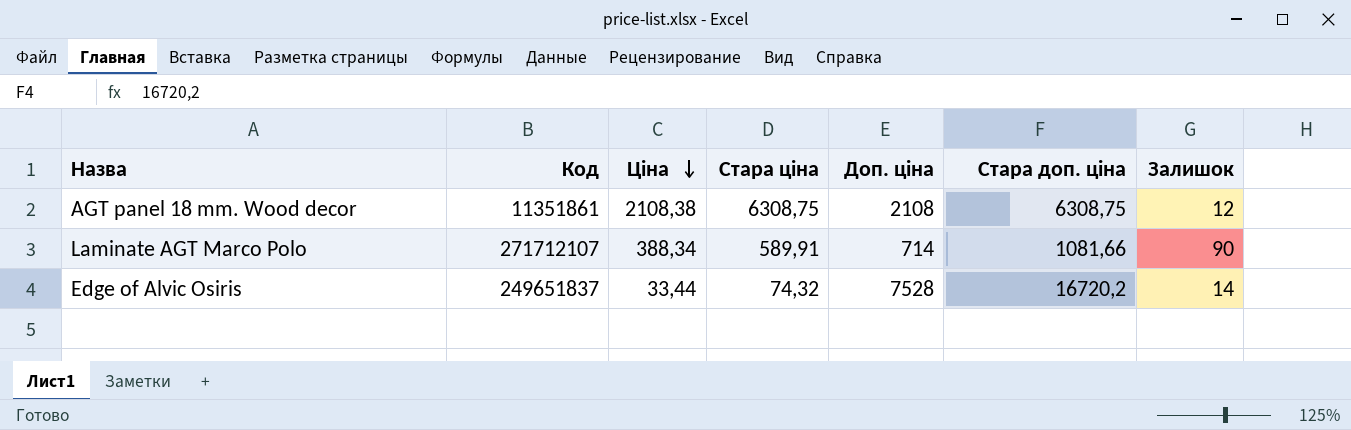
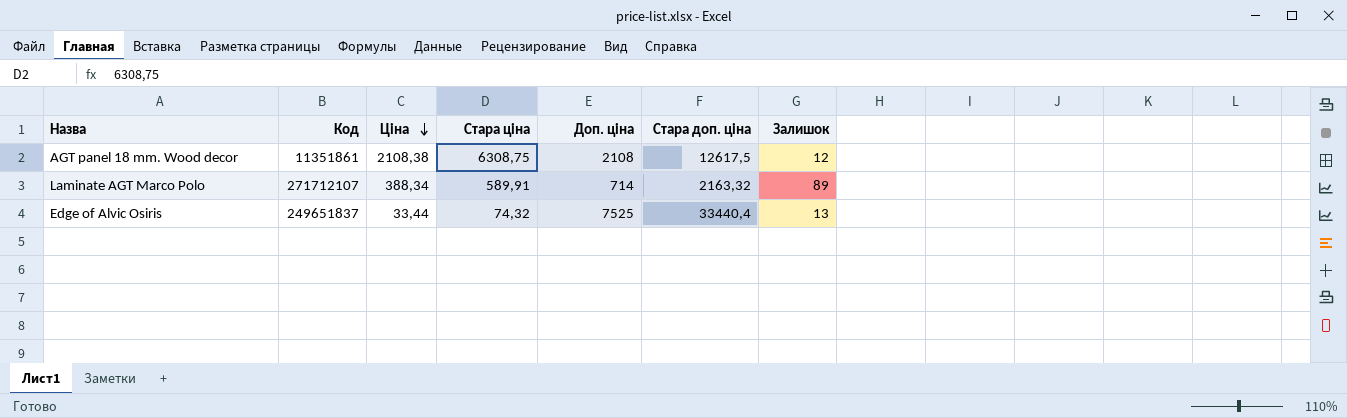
AGT panel 18 mm. Wood decor | Стара доп. ціна: 6308,75 -> 12617,5
Laminate AGT Marco Polo | Стара доп. ціна: 1081,66 -> 2163,32
Laminate AGT Marco Polo | Залишок: 90 -> 89
Edge of Alvic Osiris | Доп. ціна: 7528 -> 7525
Edge of Alvic Osiris | Стара доп. ціна: 16720,2 -> 33440,4
Edge of Alvic Osiris | Залишок: 14 -> 13

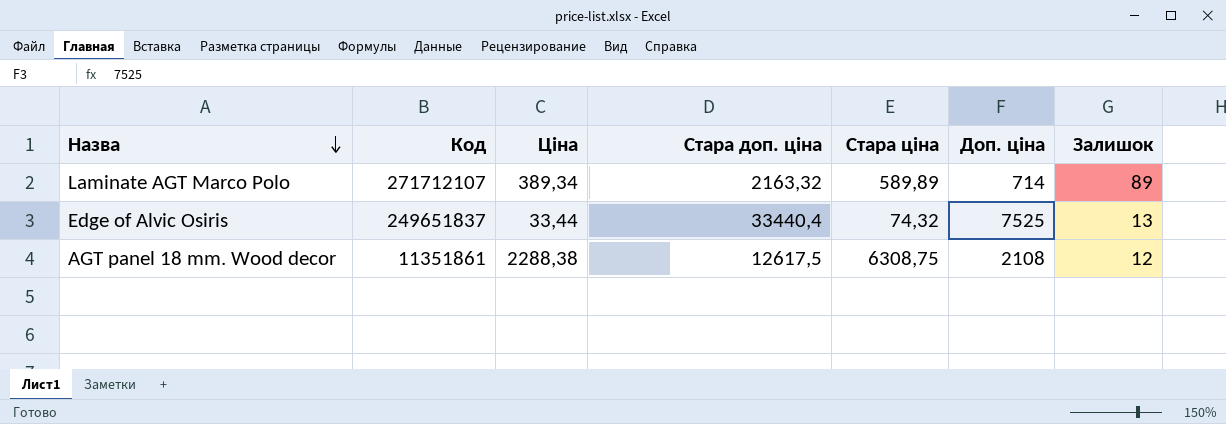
row order: Ціна descending -> Назва descending
column Стара доп. ціна | position: 6 -> 4
Laminate AGT Marco Polo | Ціна: 388,34 -> 389,34
Laminate AGT Marco Polo | Стара ціна: 589,91 -> 589,89
AGT panel 18 mm. Wood decor | Ціна: 2108,38 -> 2288,38

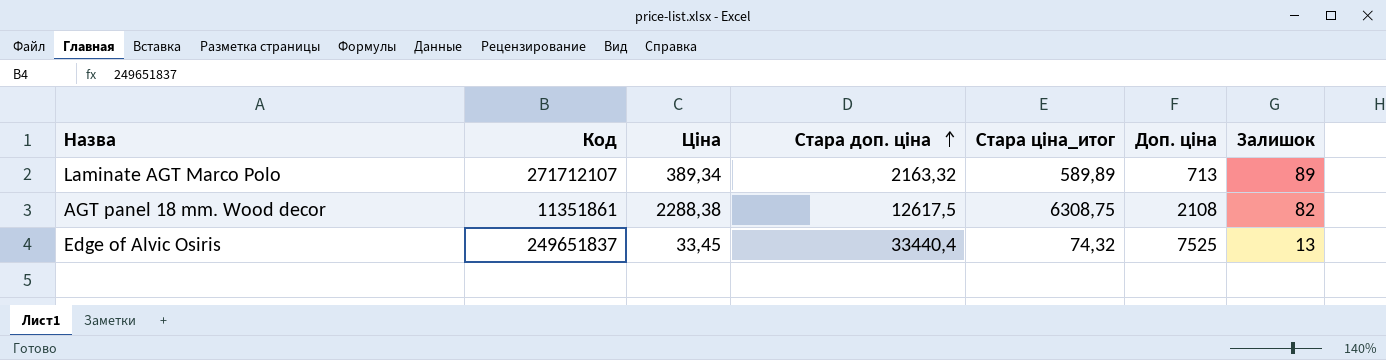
row order: Назва descending -> Стара доп. ціна ascending
column name: Стара ціна -> Стара ціна_итог
Laminate AGT Marco Polo | Доп. ціна: 714 -> 713
AGT panel 18 mm. Wood decor | Залишок: 12 -> 82
Edge of Alvic Osiris | Ціна: 33,44 -> 33,45

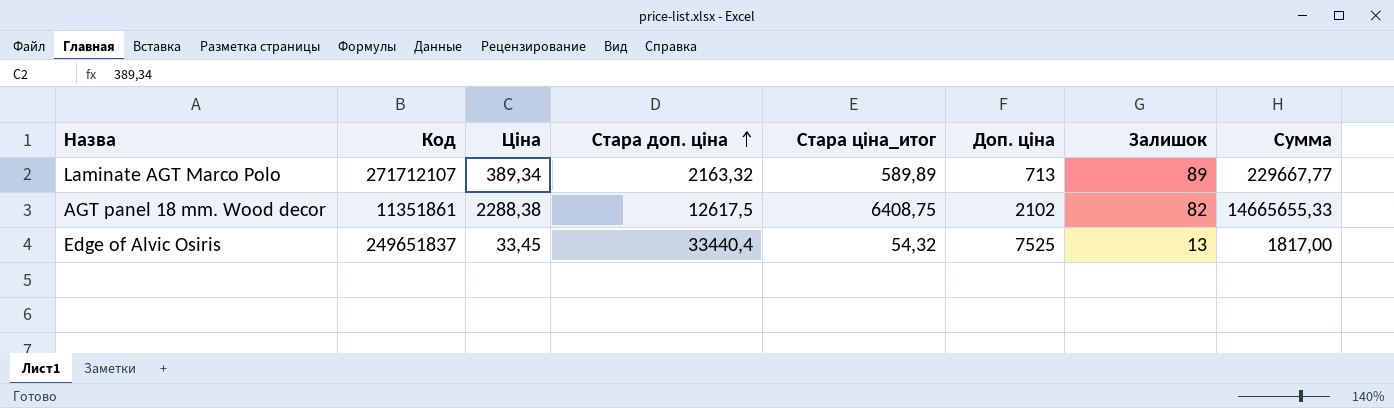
column Сумма | formula: none -> [Ціна] * [Стара ціна_итог]
AGT panel 18 mm. Wood decor | Стара ціна_итог: 6308,75 -> 6408,75
AGT panel 18 mm. Wood decor | Доп. ціна: 2108 -> 2102
Edge of Alvic Osiris | Стара ціна_итог: 74,32 -> 54,32

